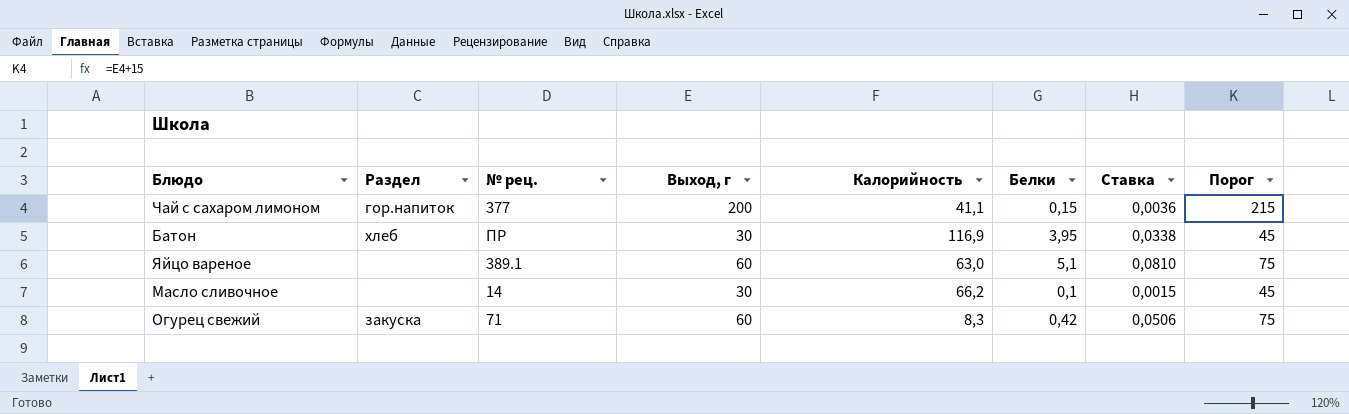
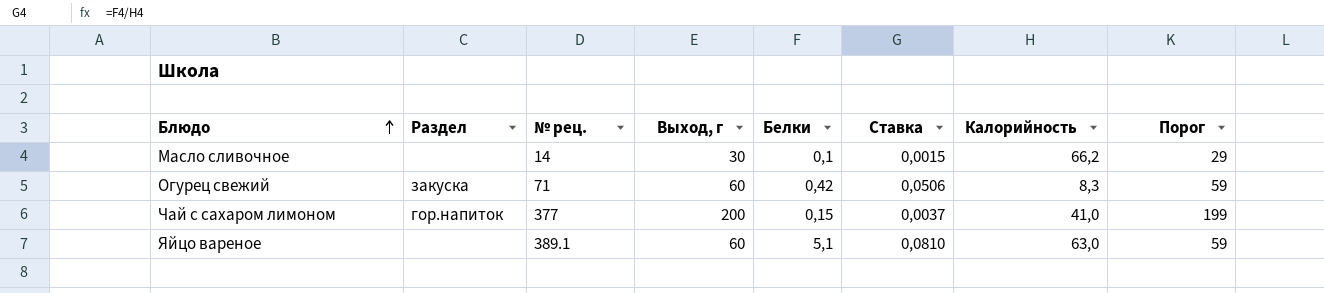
row order: none -> Блюдо ascending
column Калорийность | position: 5 -> 7
column Порог | formula: [Выход, г] + 15 -> [Выход, г] - 1
row Батон: хлеб | ПР | 30 | 116,9 | 3,95 | 0,0338 | 45 -> none
Чай с сахаром лимоном | Ставка: 0,0036 -> 0,0037
Чай с сахаром лимоном | Калорийность: 41,1 -> 41,0

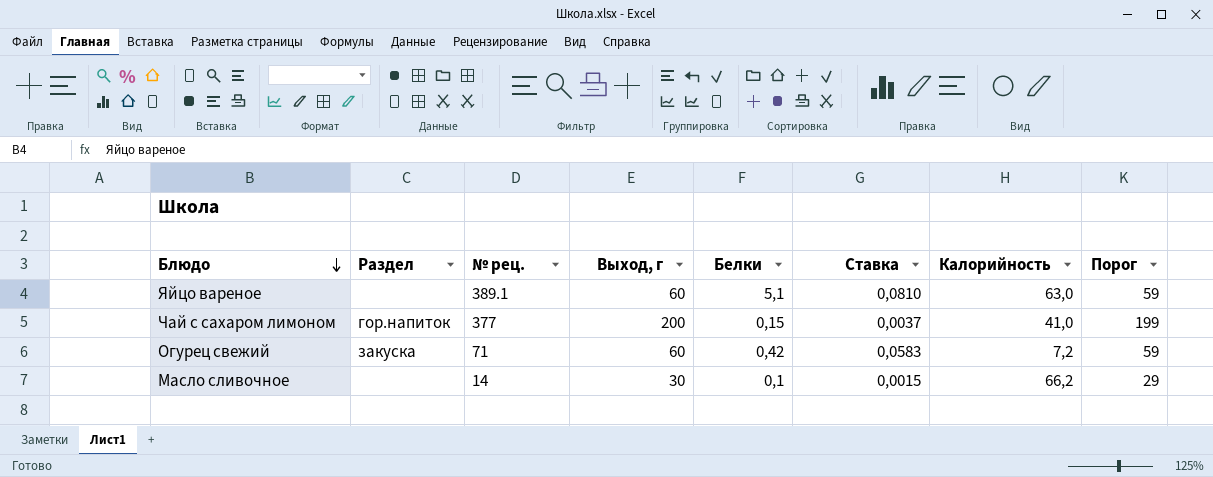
row order: Блюдо ascending -> Блюдо descending
Огурец свежий | Ставка: 0,0506 -> 0,0583
Огурец свежий | Калорийность: 8,3 -> 7,2

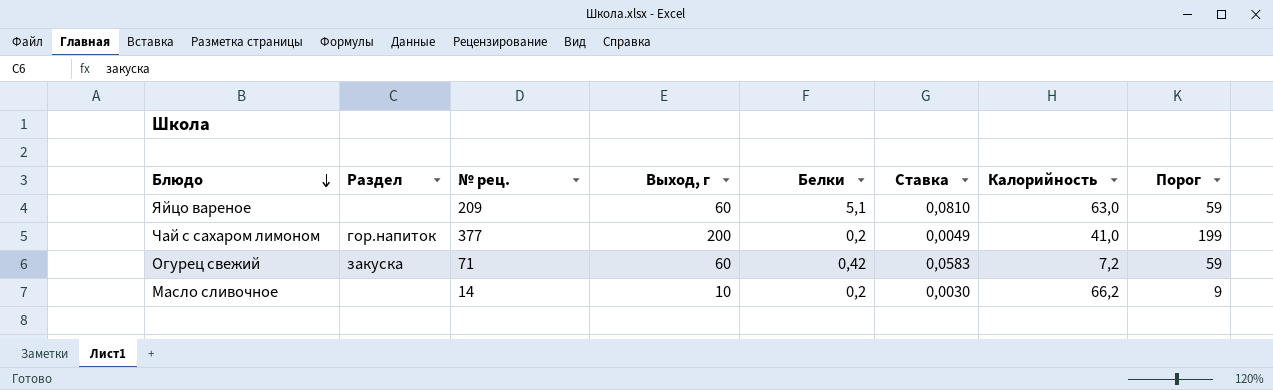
Яйцо вареное | № рец.: 389.1 -> 209
Чай с сахаром лимоном | Белки: 0,15 -> 0,2
Чай с сахаром лимоном | Ставка: 0,0037 -> 0,0049
Масло сливочное | Выход, г: 30 -> 10
Масло сливочное | Белки: 0,1 -> 0,2
Масло сливочное | Ставка: 0,0015 -> 0,0030
Масло сливочное | Порог: 29 -> 9

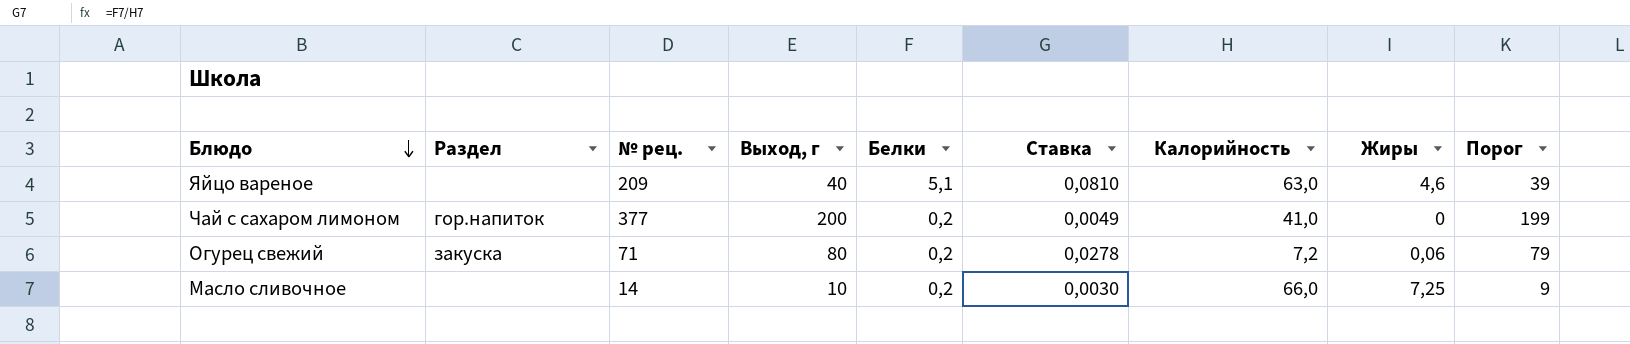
column Жиры | position: none -> 8
Яйцо вареное | Выход, г: 60 -> 40
Яйцо вареное | Порог: 59 -> 39
Огурец свежий | Выход, г: 60 -> 80
Огурец свежий | Белки: 0,42 -> 0,2
Огурец свежий | Ставка: 0,0583 -> 0,0278
Огурец свежий | Порог: 59 -> 79
Масло сливочное | Калорийность: 66,2 -> 66,0

